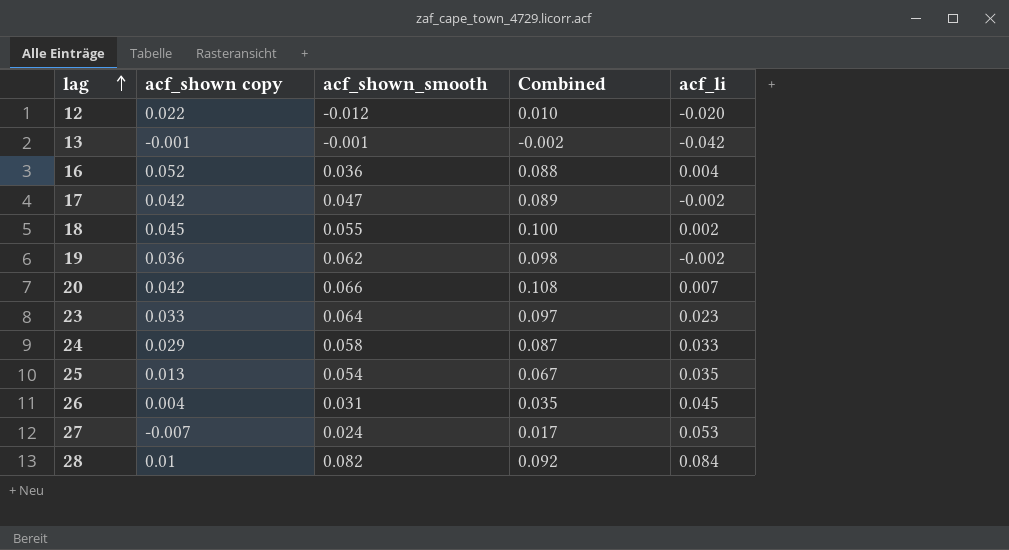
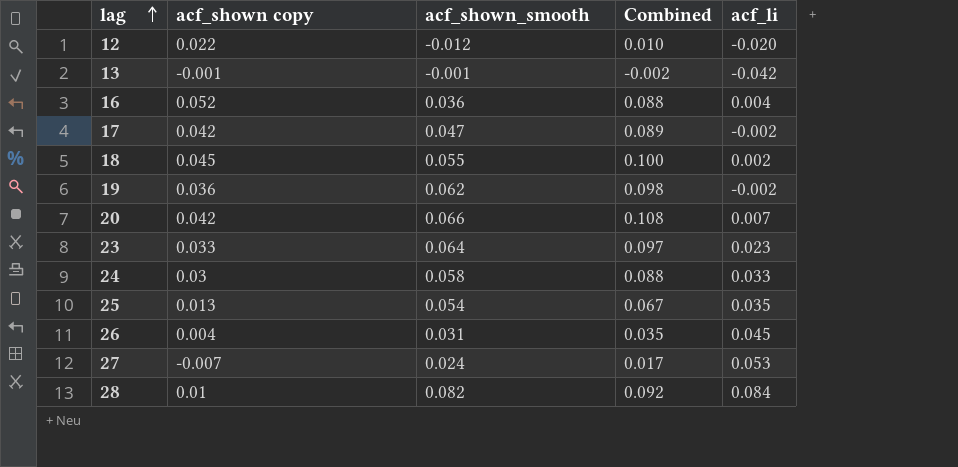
24 | acf_shown copy: 0.029 -> 0.03
24 | Combined: 0.087 -> 0.088

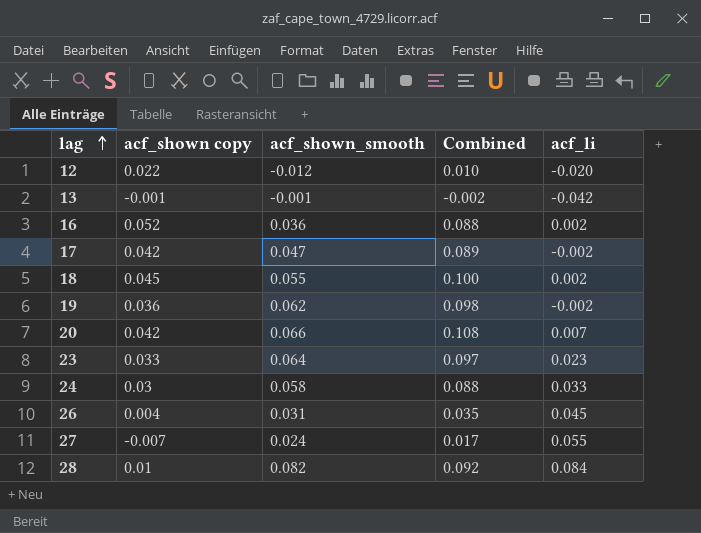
row 25: 0.013 | 0.054 | 0.067 | 0.035 -> none
16 | acf_li: 0.004 -> 0.002
27 | acf_li: 0.053 -> 0.055

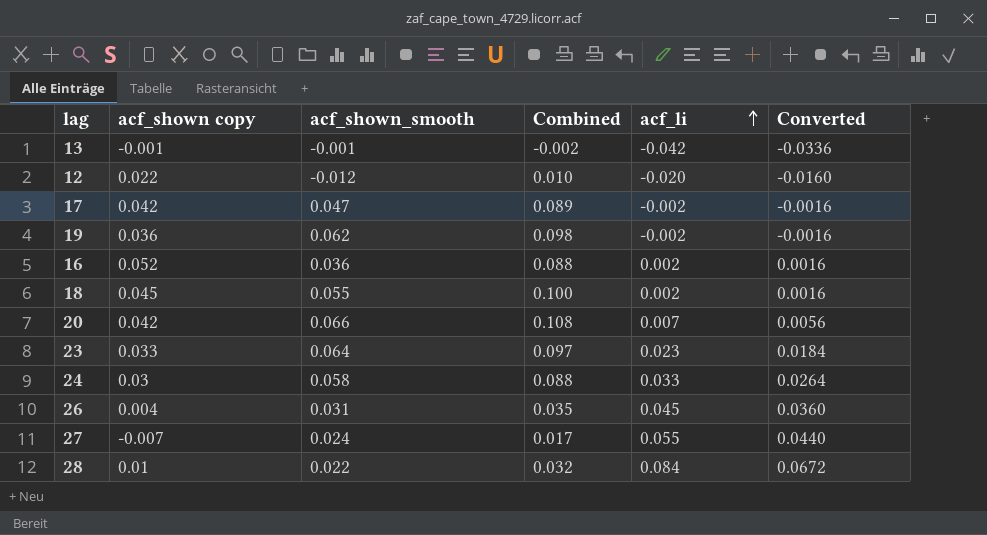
row order: lag ascending -> acf_li ascending
column Converted | formula: none -> [acf_li] * 0.8
28 | acf_shown_smooth: 0.082 -> 0.022
28 | Combined: 0.092 -> 0.032

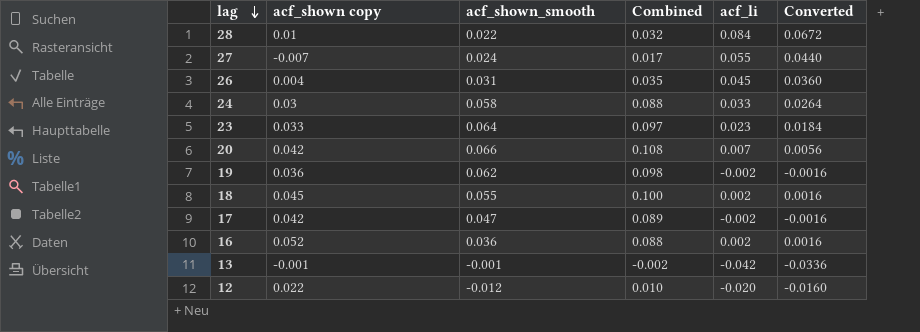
row order: acf_li ascending -> lag descending

